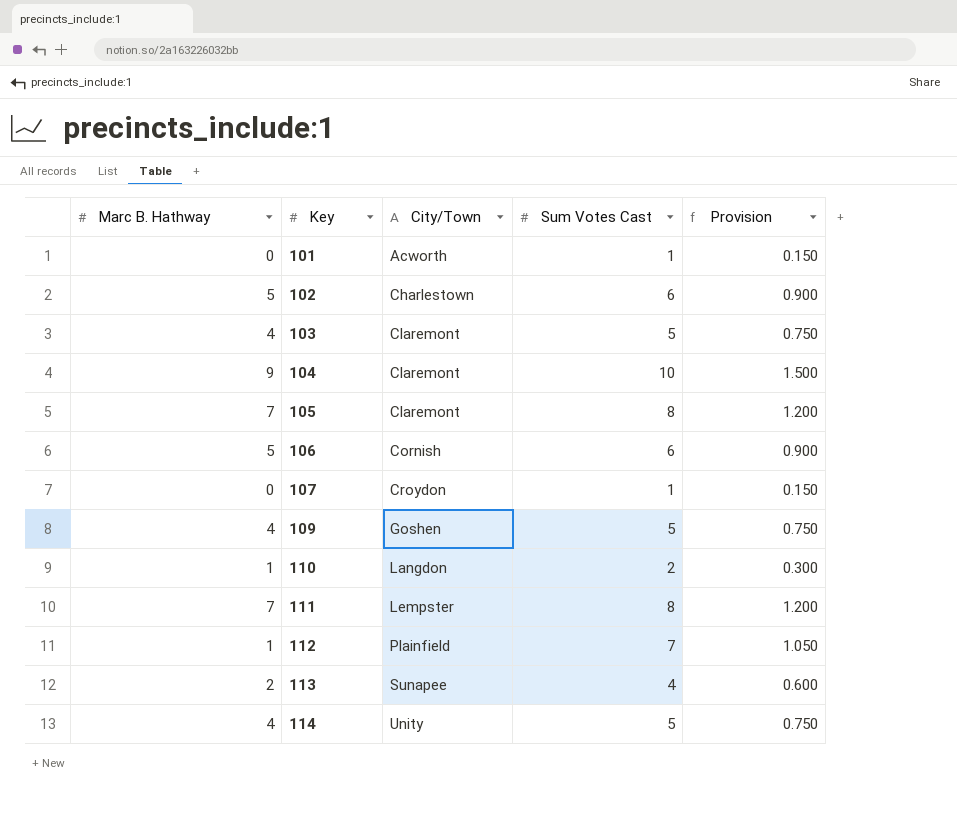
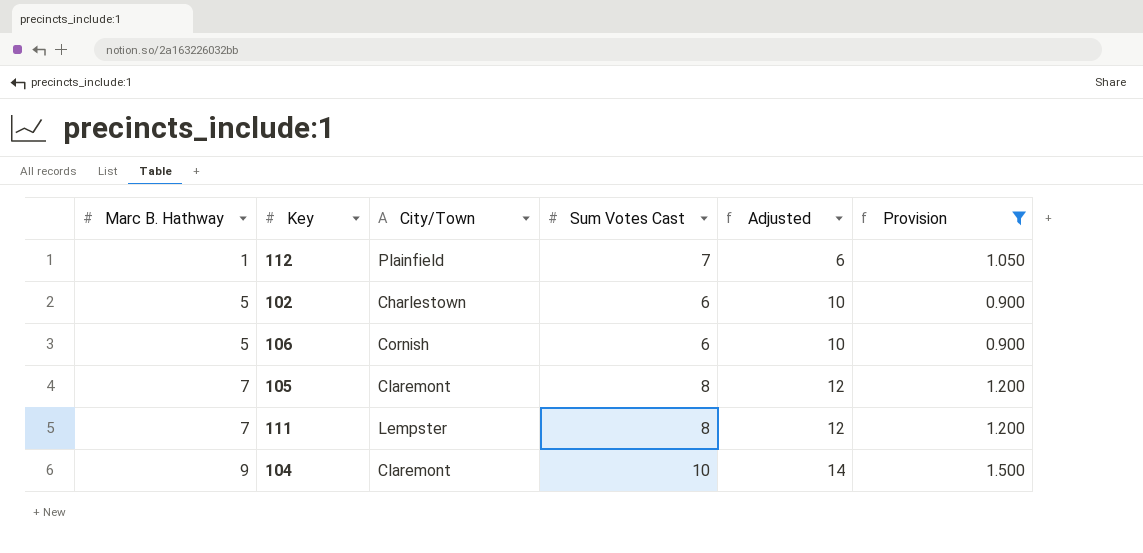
filter: none -> Provision >= 0.900
row order: Key ascending -> Marc B. Hathway ascending
column Adjusted | formula: none -> [Marc B. Hathway] + 5

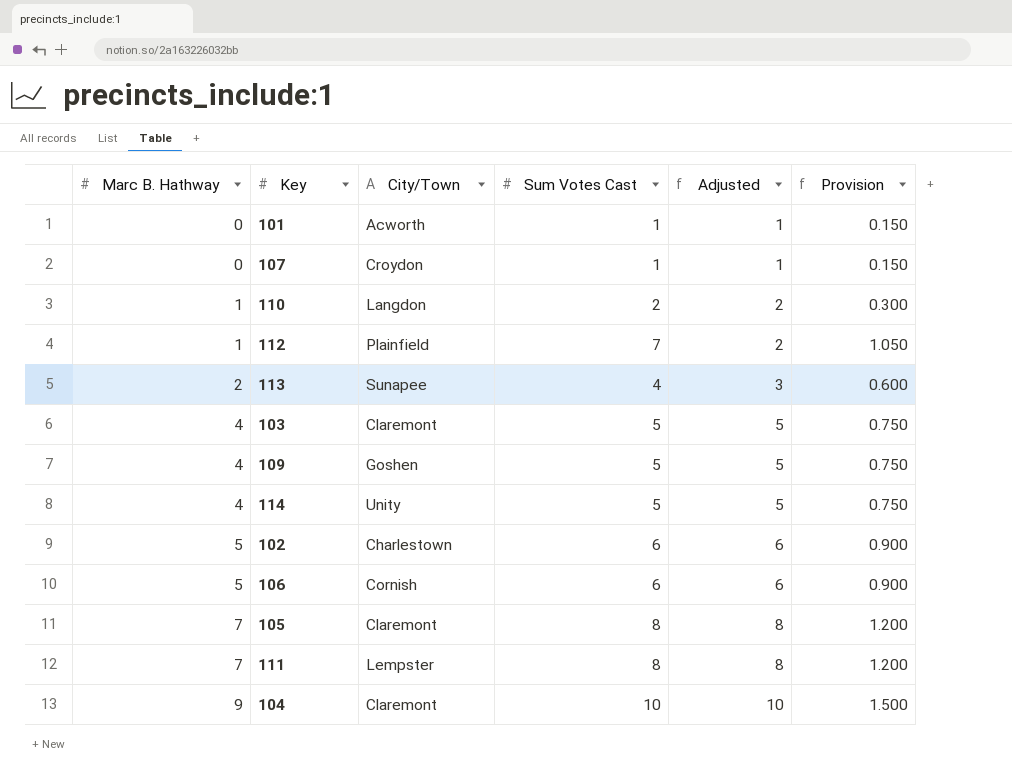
filter: Provision >= 0.900 -> none
column Adjusted | formula: [Marc B. Hathway] + 5 -> [Marc B. Hathway] + 1

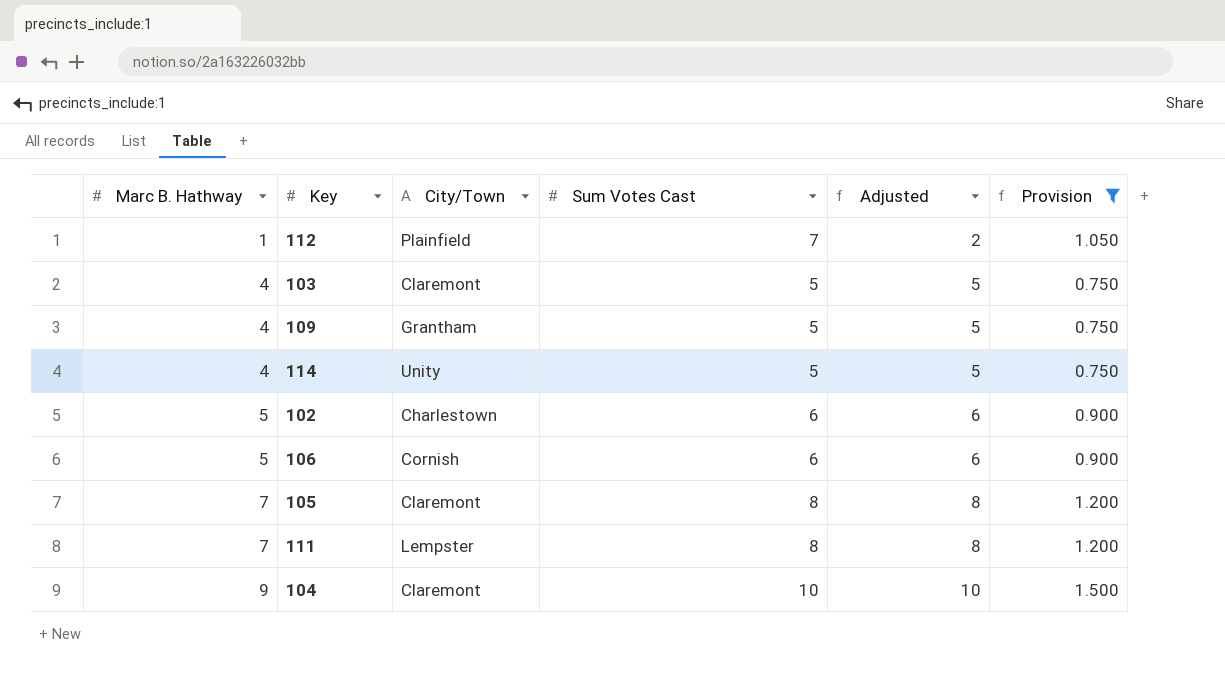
filter: none -> Provision >= 0.750
109 | City/Town: Goshen -> Grantham

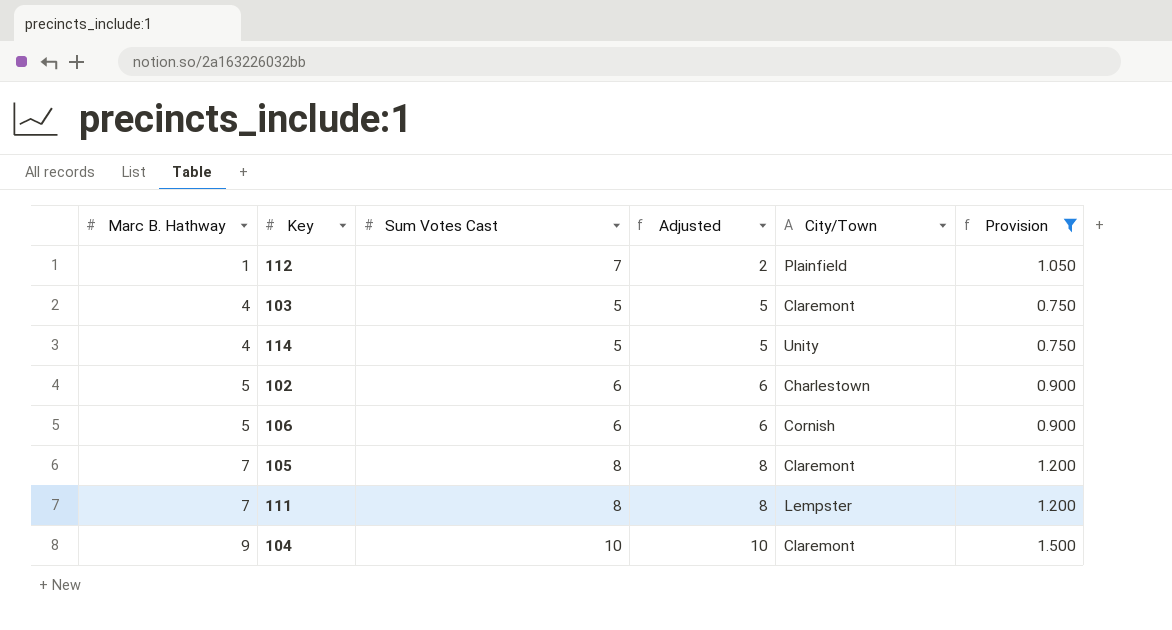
column City/Town | position: 3 -> 5
row 109: 4 | Grantham | 5 | 5 | 0.750 -> none

